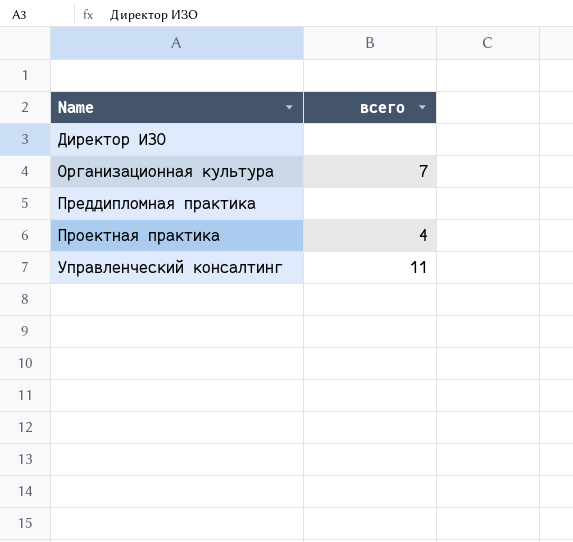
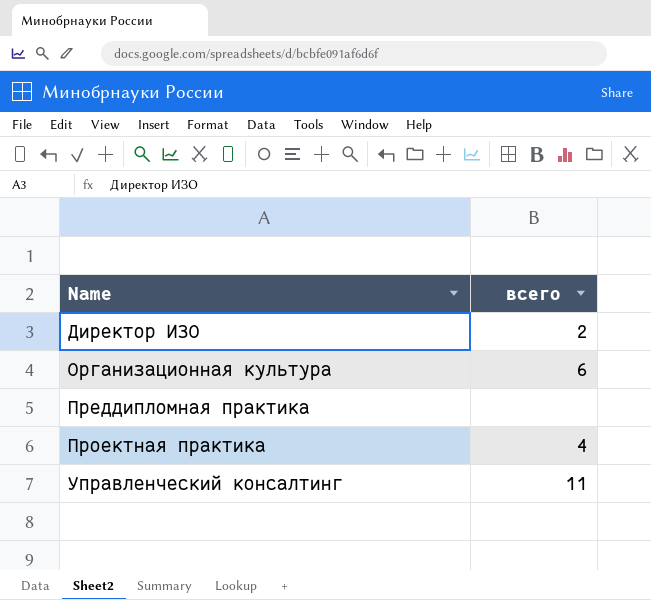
Директор ИЗО | всего: none -> 2
Организационная культура | всего: 7 -> 6

